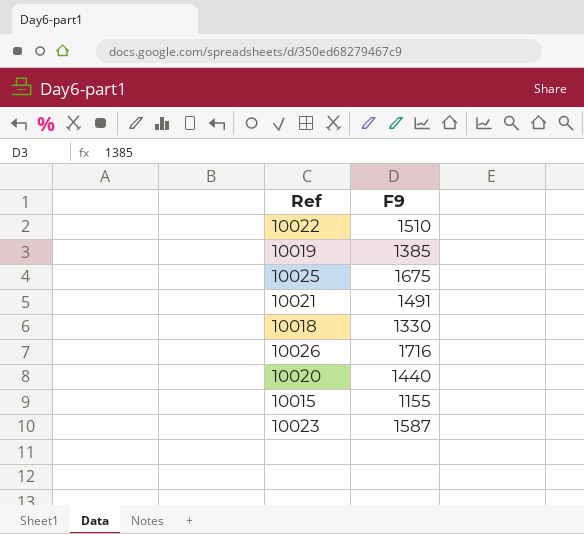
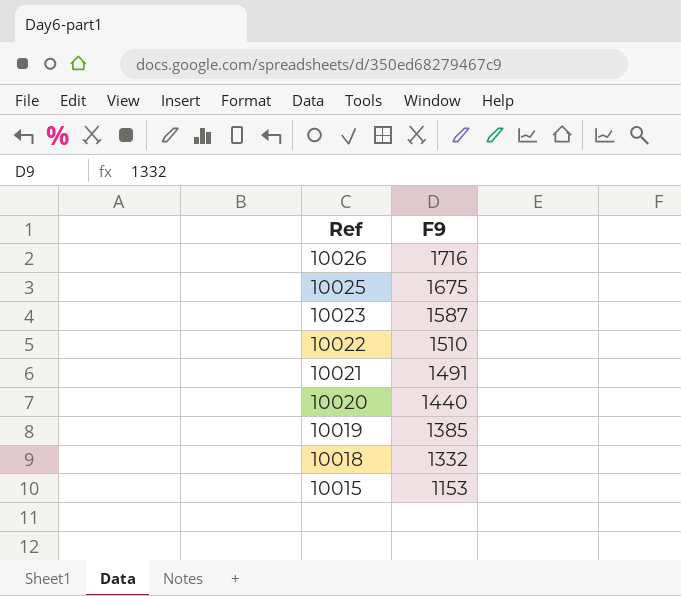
row order: none -> Ref descending
10018 | F9: 1330 -> 1332
10015 | F9: 1155 -> 1153

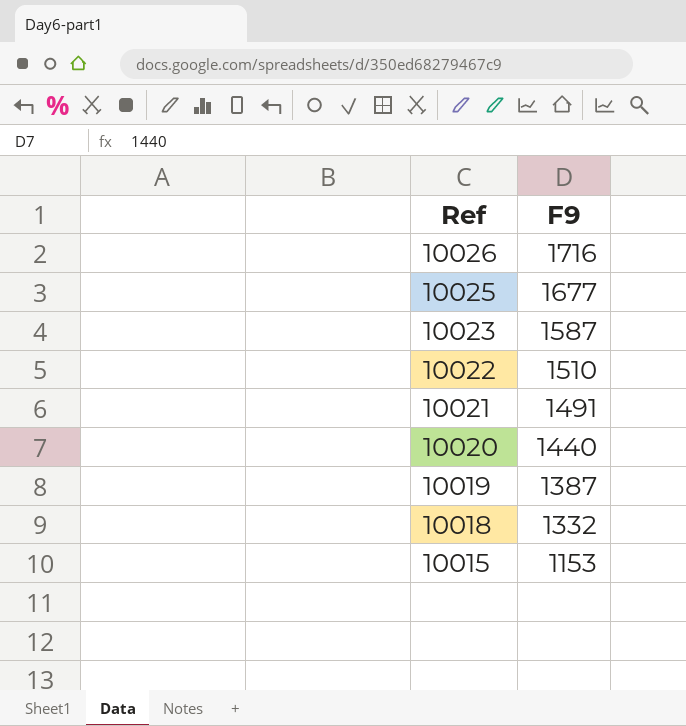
10025 | F9: 1675 -> 1677
10019 | F9: 1385 -> 1387

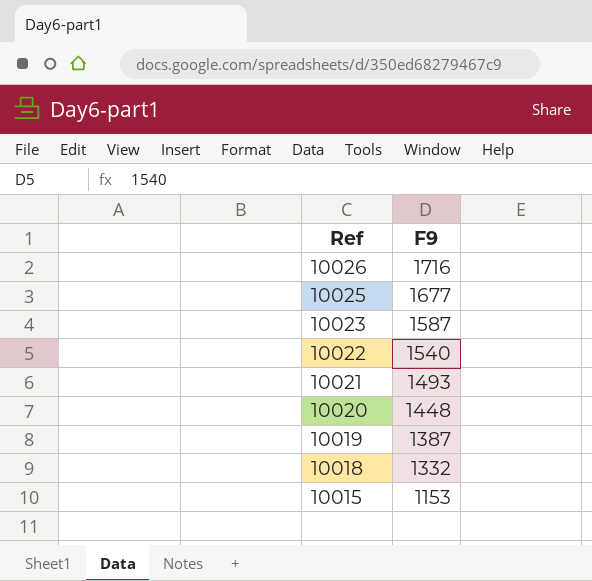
10022 | F9: 1510 -> 1540
10021 | F9: 1491 -> 1493
10020 | F9: 1440 -> 1448

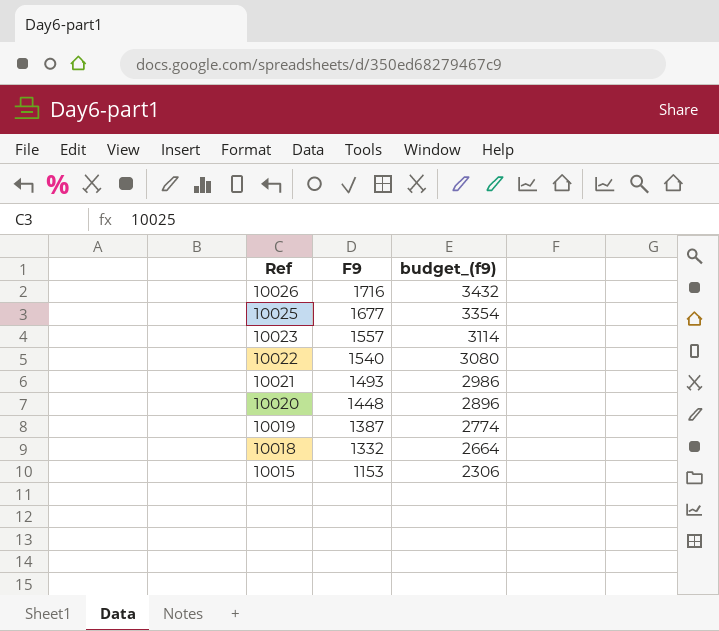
column budget_(f9) | formula: none -> [F9] * 2
10023 | F9: 1587 -> 1557

